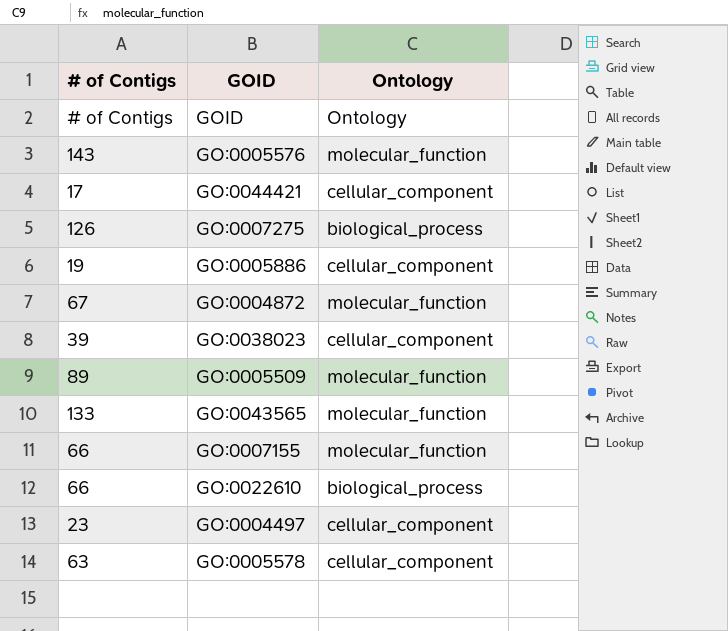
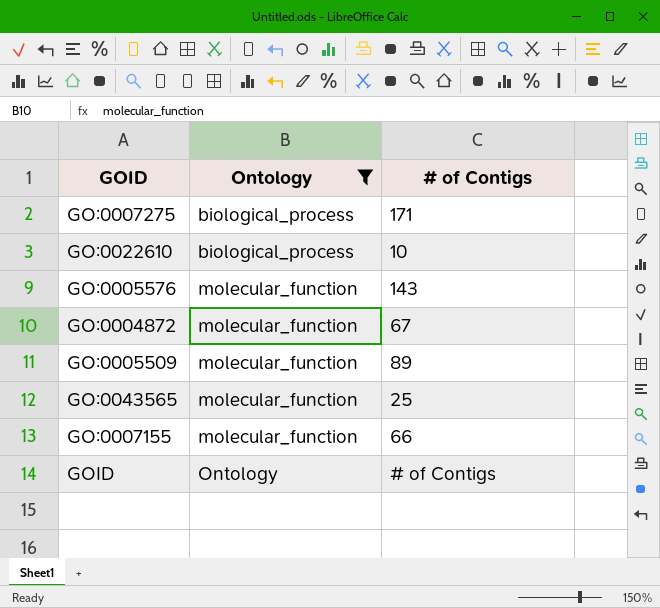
filter: none -> Ontology != cellular_component
row order: none -> Ontology ascending
column # of Contigs | position: 1 -> 3
GO:0007275 | # of Contigs: 126 -> 171
GO:0022610 | # of Contigs: 66 -> 10
GO:0043565 | # of Contigs: 133 -> 25

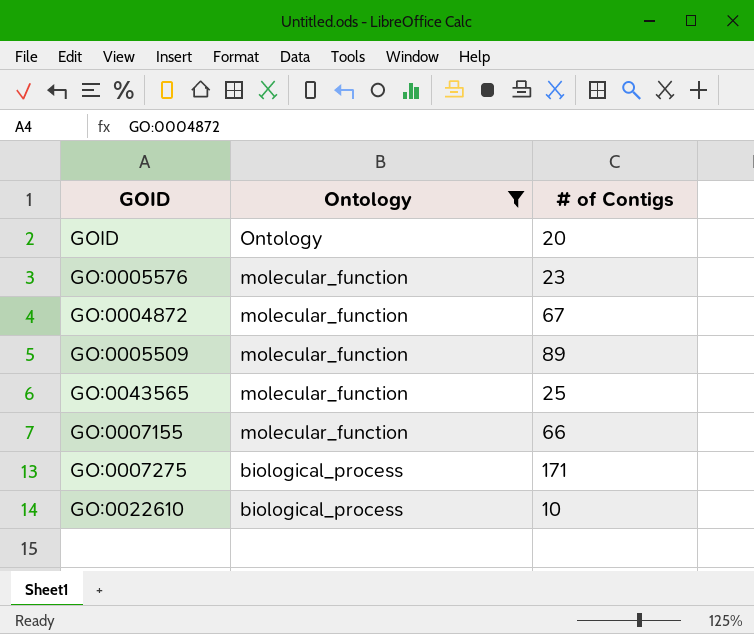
row order: Ontology ascending -> Ontology descending
GOID | # of Contigs: # of Contigs -> 20
GO:0005576 | # of Contigs: 143 -> 23

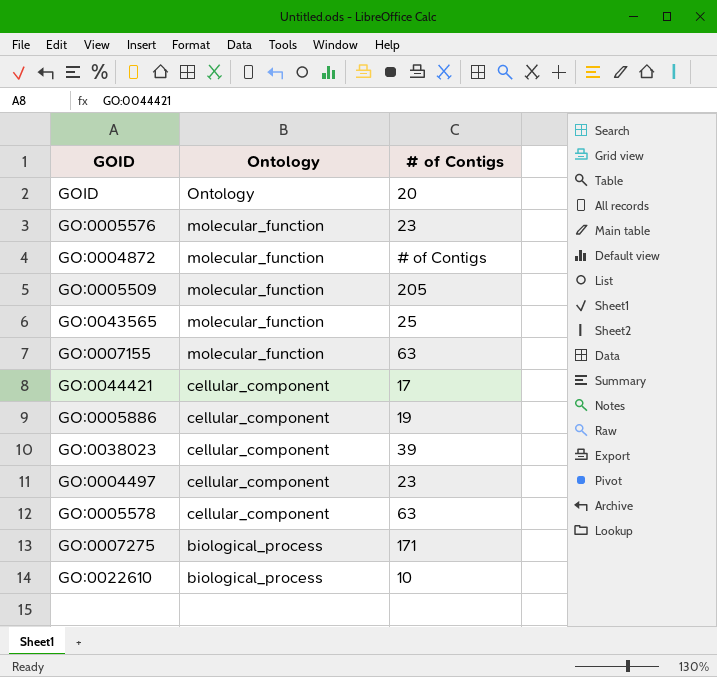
filter: Ontology != cellular_component -> none
GO:0004872 | # of Contigs: 67 -> # of Contigs
GO:0005509 | # of Contigs: 89 -> 205
GO:0007155 | # of Contigs: 66 -> 63

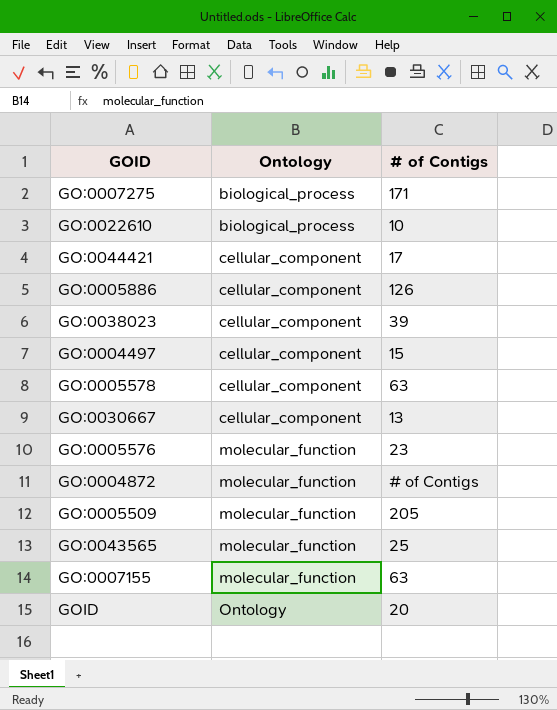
row order: Ontology descending -> Ontology ascending
GO:0005886 | # of Contigs: 19 -> 126
GO:0004497 | # of Contigs: 23 -> 15
row GO:0030667: none -> cellular_component | 13

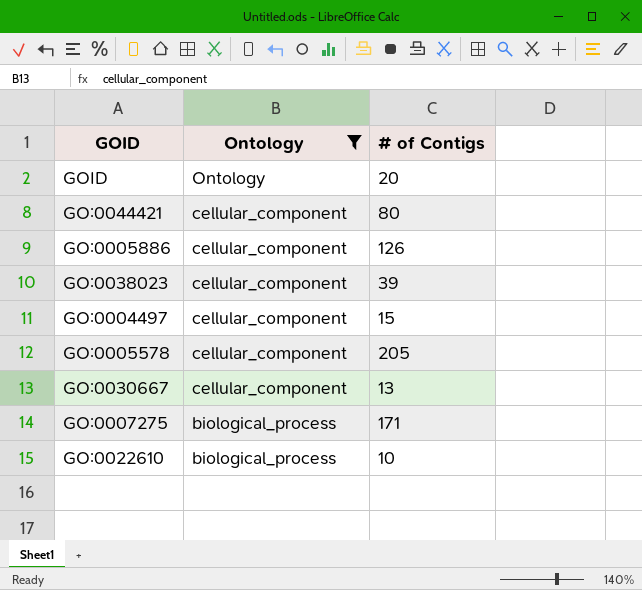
filter: none -> Ontology != molecular_function
row order: Ontology ascending -> Ontology descending
GO:0044421 | # of Contigs: 17 -> 80
GO:0005578 | # of Contigs: 63 -> 205

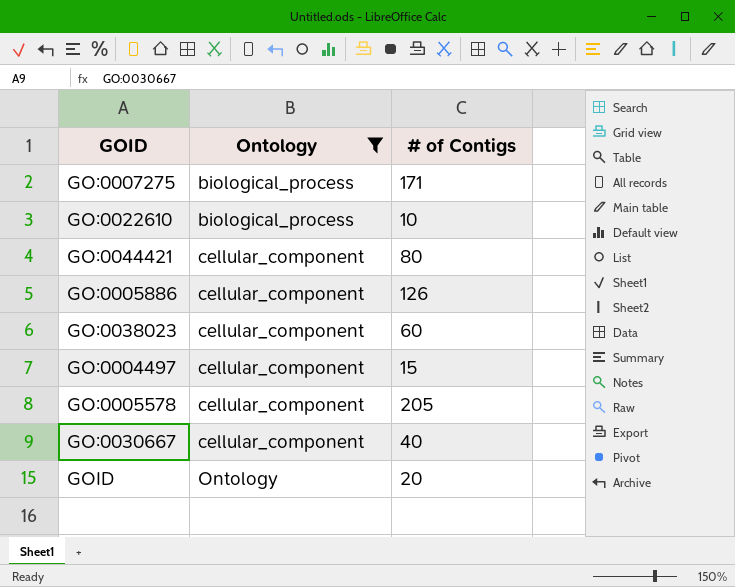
row order: Ontology descending -> Ontology ascending
GO:0038023 | # of Contigs: 39 -> 60
GO:0030667 | # of Contigs: 13 -> 40

